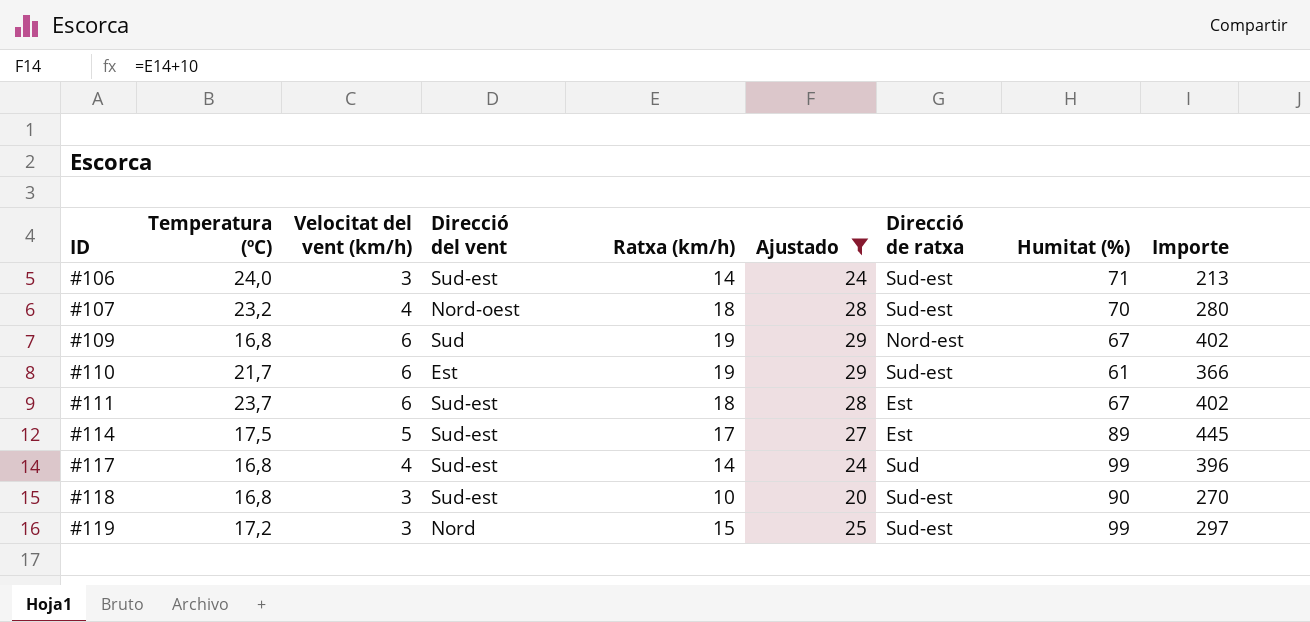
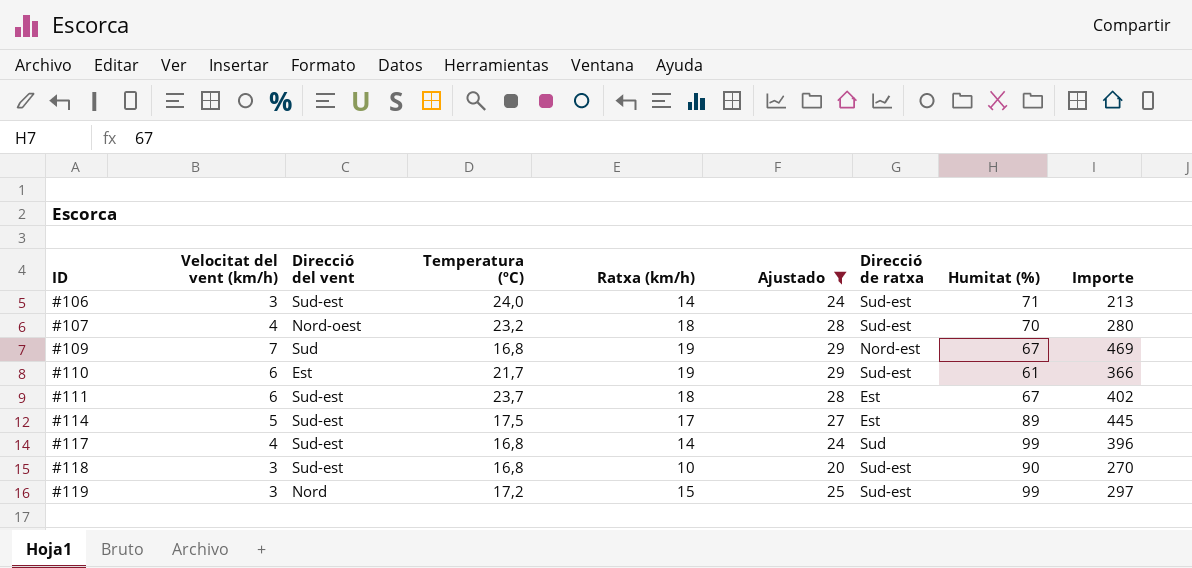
column Temperatura (ºC) | position: 2 -> 4
#109 | Velocitat del vent (km/h): 6 -> 7
#109 | Importe: 402 -> 469

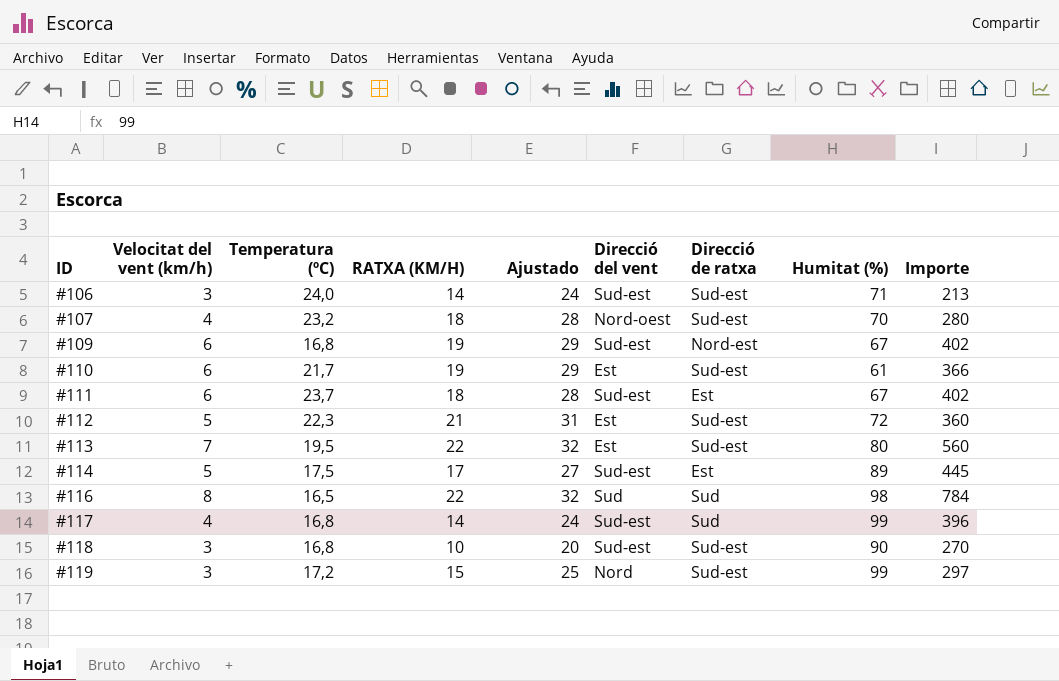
filter: Ajustado <= 29 -> none
column name: Ratxa (km/h) -> RATXA (KM/H)
column Direcció del vent | position: 3 -> 6
#109 | Velocitat del vent (km/h): 7 -> 6
#109 | Direcció del vent: Sud -> Sud-est
#109 | Importe: 469 -> 402

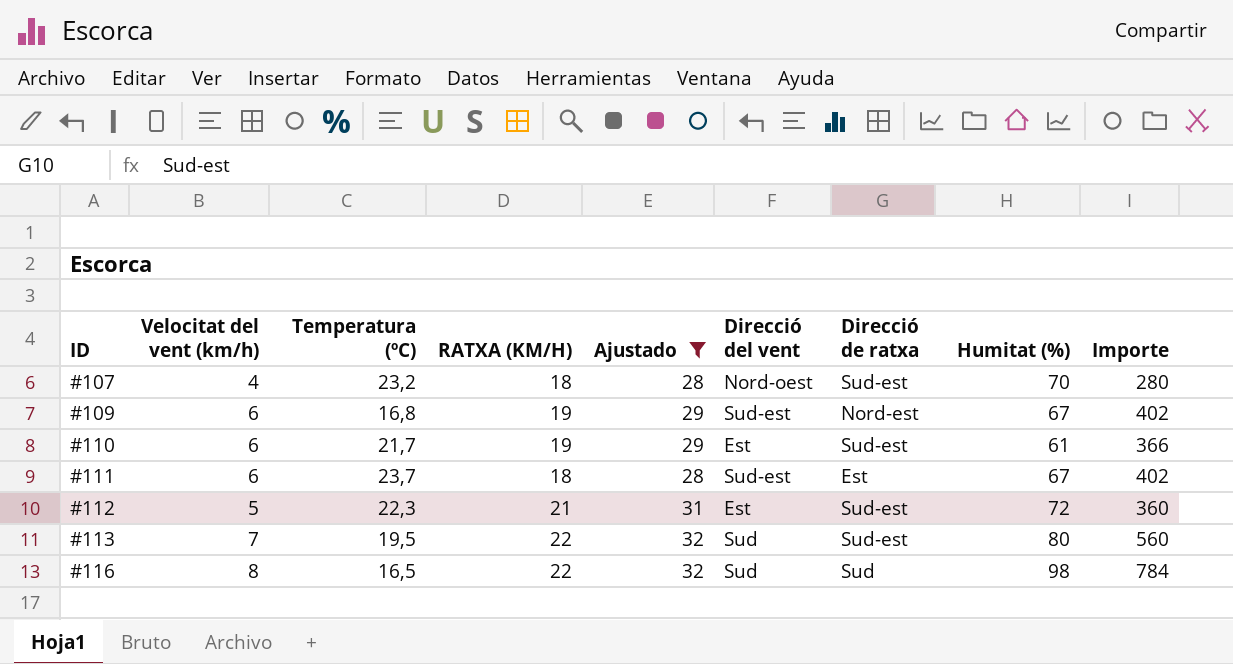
filter: none -> Ajustado >= 28
#113 | Direcció del vent: Est -> Sud

